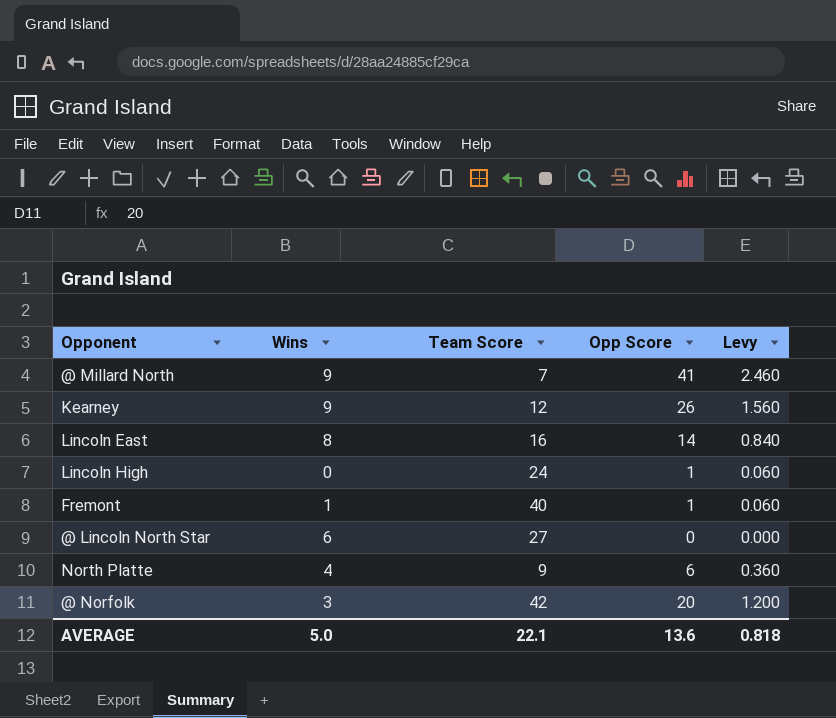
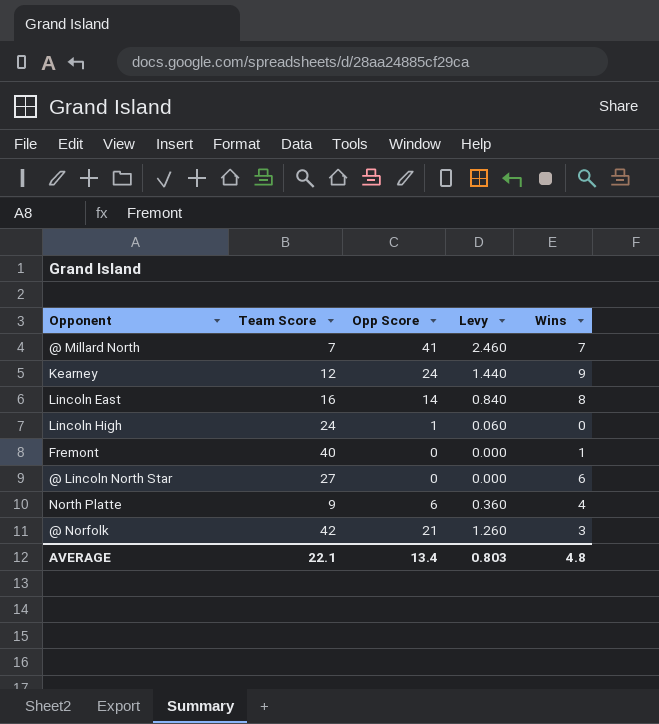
column Wins | position: 2 -> 5
@ Millard North | Wins: 9 -> 7
Kearney | Opp Score: 26 -> 24
Kearney | Levy: 1.560 -> 1.440
Fremont | Opp Score: 1 -> 0
Fremont | Levy: 0.060 -> 0.000
@ Norfolk | Opp Score: 20 -> 21
@ Norfolk | Levy: 1.200 -> 1.260
AVERAGE | Opp Score: 13.6 -> 13.4
AVERAGE | Levy: 0.818 -> 0.803
AVERAGE | Wins: 5.0 -> 4.8

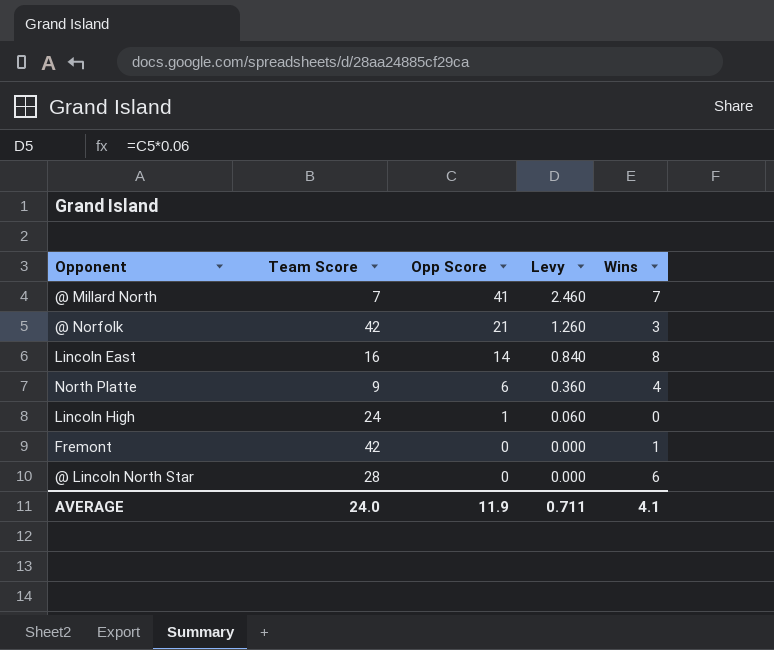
row order: none -> Opp Score descending
row Kearney: 12 | 24 | 1.440 | 9 -> none
Fremont | Team Score: 40 -> 42
@ Lincoln North Star | Team Score: 27 -> 28
AVERAGE | Team Score: 22.1 -> 24.0
AVERAGE | Opp Score: 13.4 -> 11.9
AVERAGE | Levy: 0.803 -> 0.711
AVERAGE | Wins: 4.8 -> 4.1

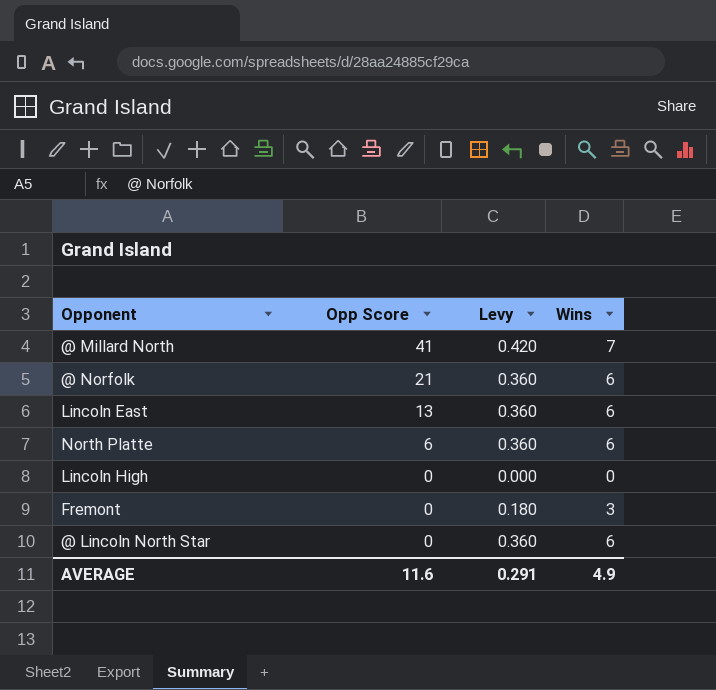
column Team Score | position: 2 -> none
column Levy | formula: [Opp Score] * 0.06 -> [Wins] * 0.06
@ Norfolk | Wins: 3 -> 6
Lincoln East | Opp Score: 14 -> 13
Lincoln East | Wins: 8 -> 6
North Platte | Wins: 4 -> 6
Lincoln High | Opp Score: 1 -> 0
Fremont | Wins: 1 -> 3
AVERAGE | Opp Score: 11.9 -> 11.6
AVERAGE | Levy: 0.711 -> 0.291
AVERAGE | Wins: 4.1 -> 4.9

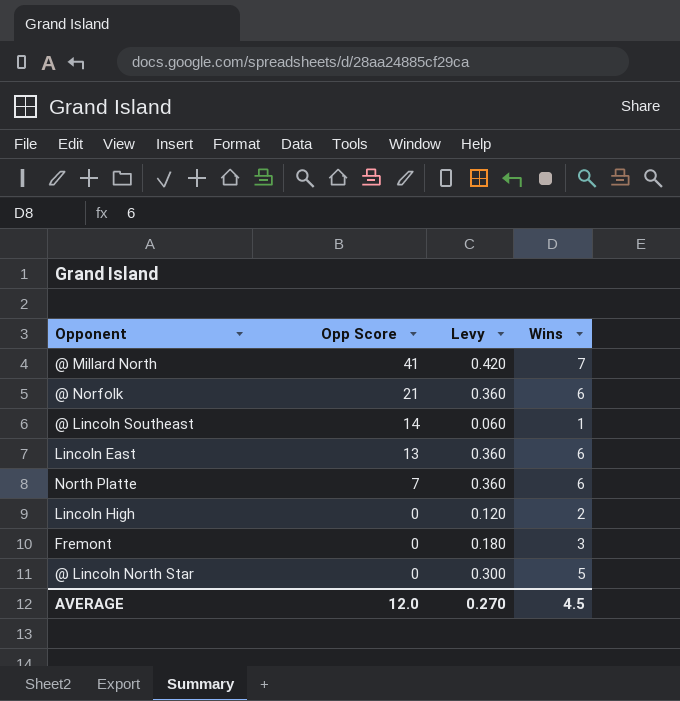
row @ Lincoln Southeast: none -> 14 | 0.060 | 1
North Platte | Opp Score: 6 -> 7
Lincoln High | Levy: 0.000 -> 0.120
Lincoln High | Wins: 0 -> 2
@ Lincoln North Star | Levy: 0.360 -> 0.300
@ Lincoln North Star | Wins: 6 -> 5
AVERAGE | Opp Score: 11.6 -> 12.0
AVERAGE | Levy: 0.291 -> 0.270
AVERAGE | Wins: 4.9 -> 4.5

